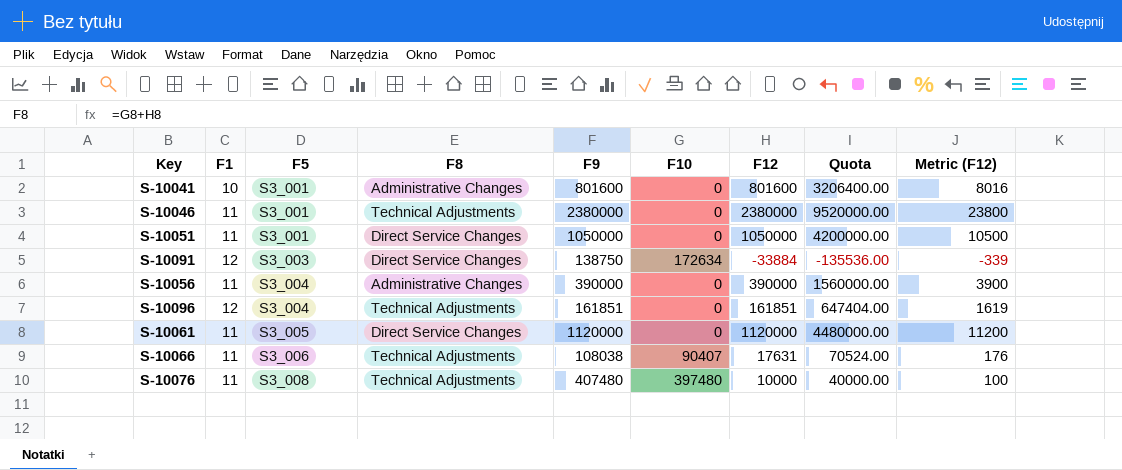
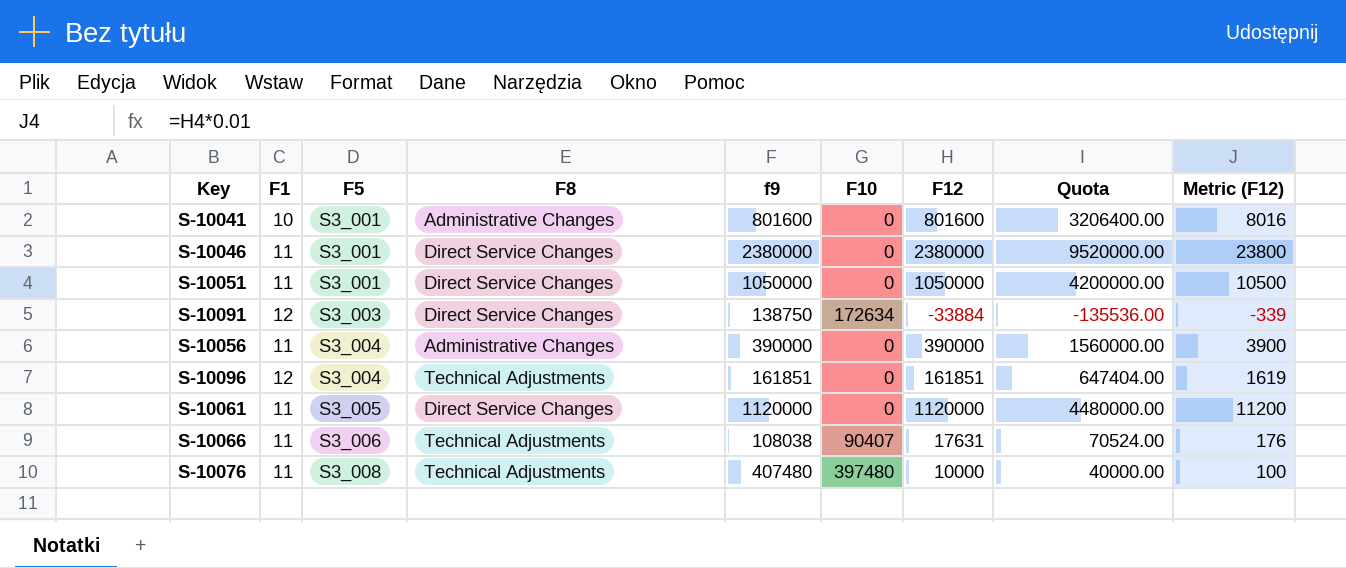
column name: F9 -> f9
S-10046 | F8: Technical Adjustments -> Direct Service Changes

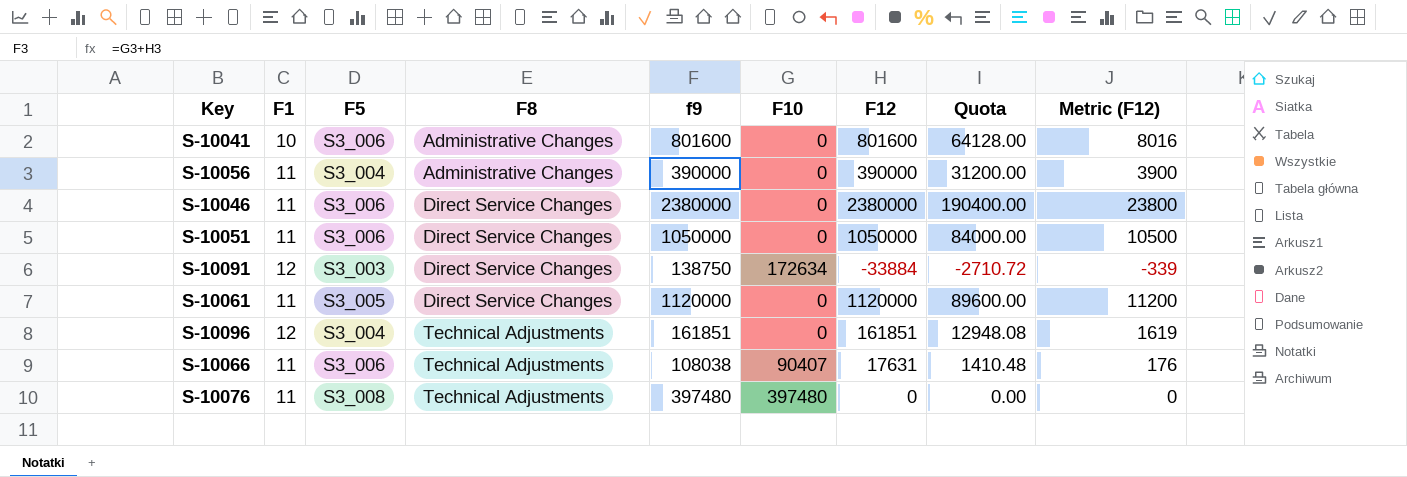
row order: F5 ascending -> F8 ascending
column Quota | formula: [F12] * 4 -> [F12] * 0.08
S-10041 | F5: S3_001 -> S3_006
S-10046 | F5: S3_001 -> S3_006
S-10051 | F5: S3_001 -> S3_006
S-10076 | f9: 407480 -> 397480
S-10076 | F12: 10000 -> 0
S-10076 | Metric (F12): 100 -> 0

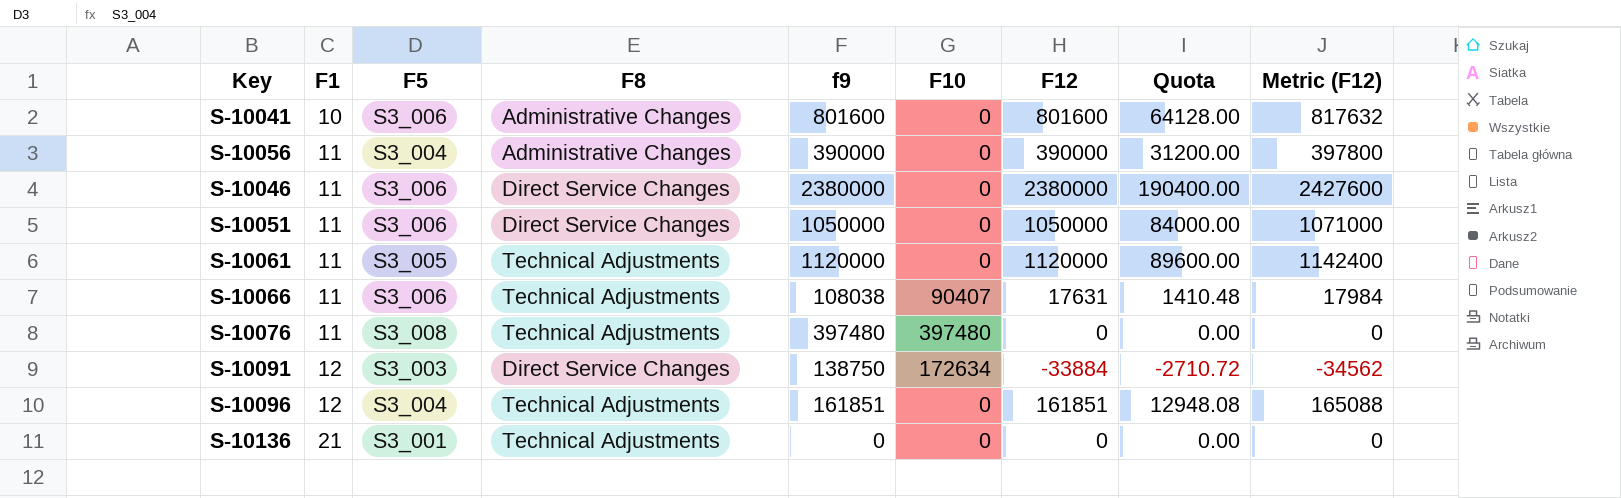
row order: F8 ascending -> F1 ascending
column Metric (F12) | formula: [F12] * 0.01 -> [F12] * 1.02
S-10061 | F8: Direct Service Changes -> Technical Adjustments
row S-10136: none -> 21 | S3_001 | Technical Adjustments | 0 | 0 | 0 | 0.00 | 0

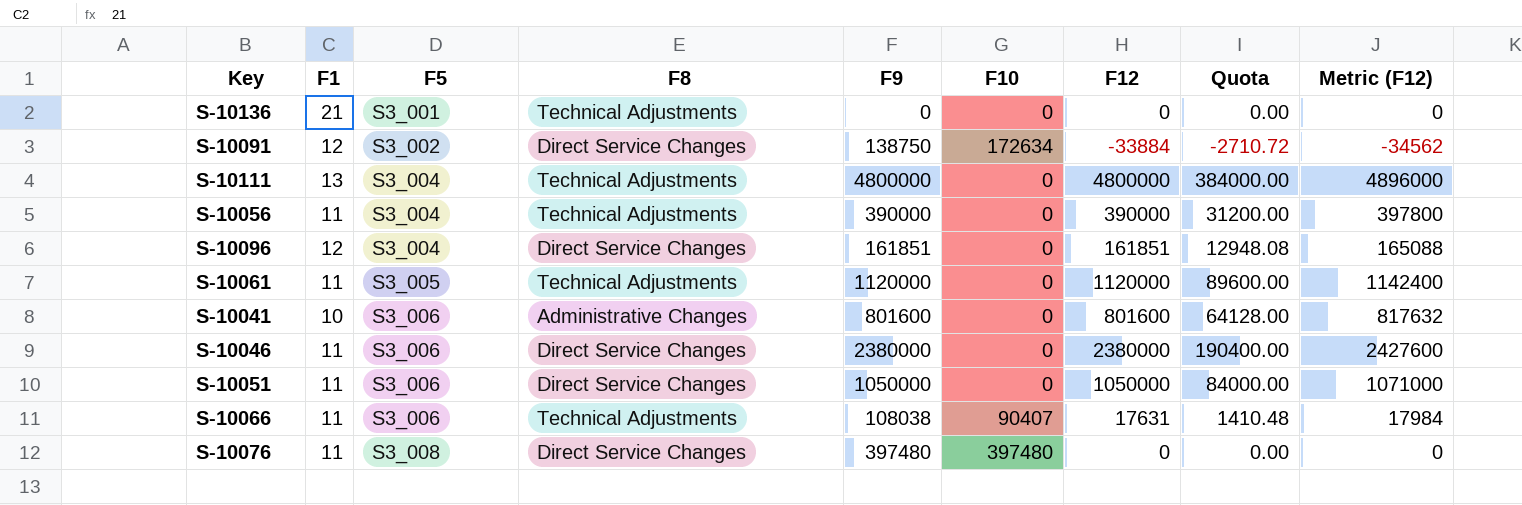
row order: F1 ascending -> F5 ascending
column name: f9 -> F9
S-10091 | F5: S3_003 -> S3_002
row S-10111: none -> 13 | S3_004 | Technical Adjustments | 4800000 | 0 | 4800000 | 384000.00 | 4896000
S-10056 | F8: Administrative Changes -> Technical Adjustments
S-10096 | F8: Technical Adjustments -> Direct Service Changes
S-10076 | F8: Technical Adjustments -> Direct Service Changes

